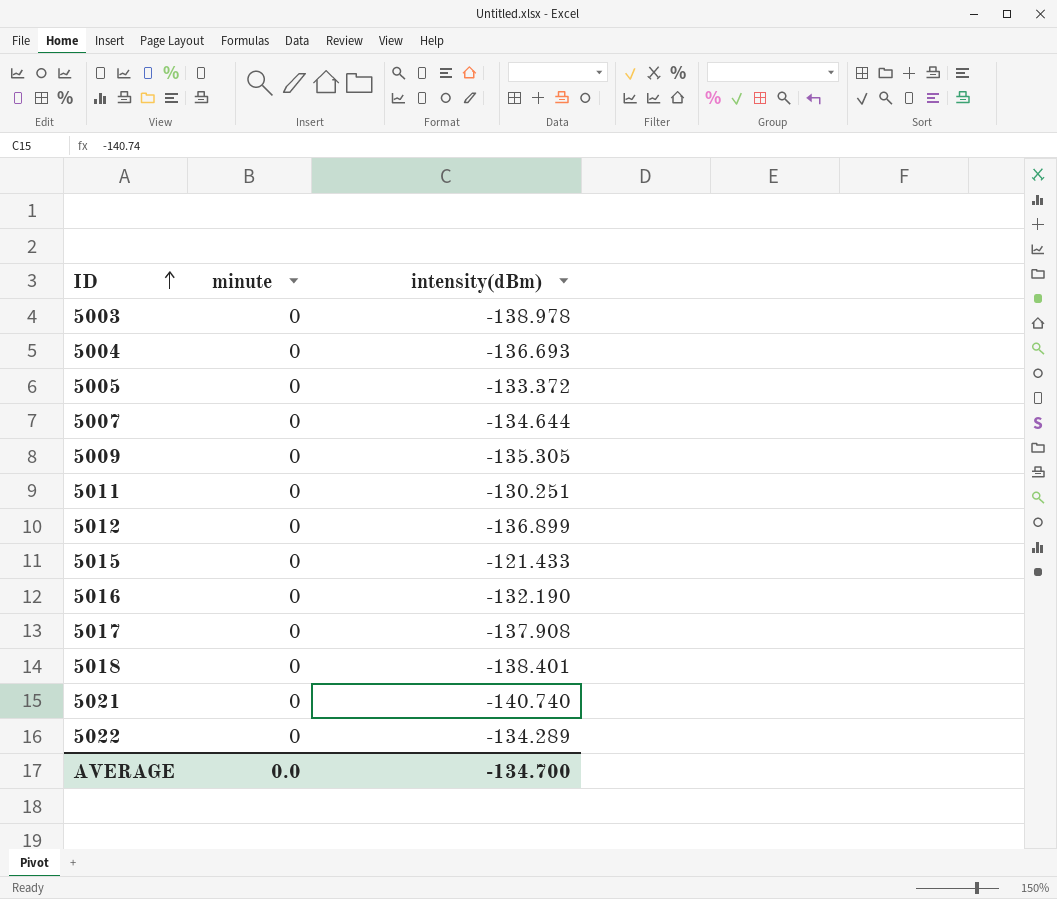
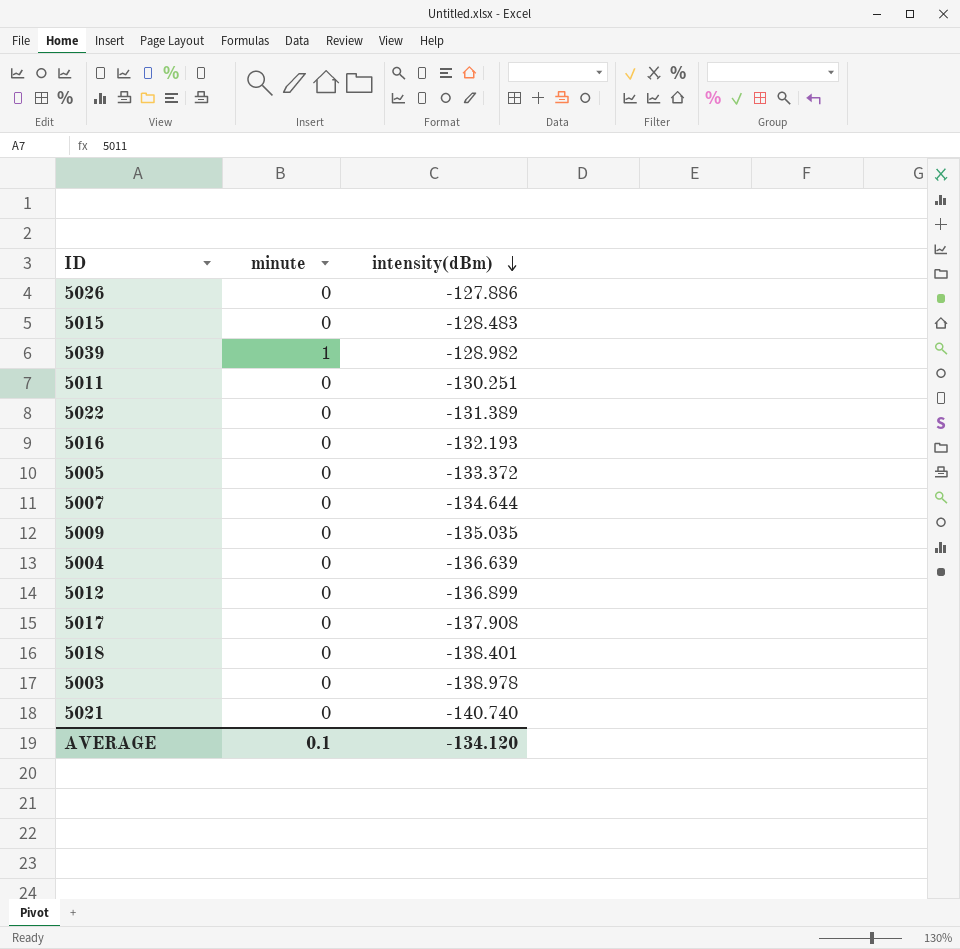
row order: ID ascending -> intensity(dBm) descending
row 5026: none -> 0 | -127.886
5015 | intensity(dBm): -121.433 -> -128.483
row 5039: none -> 1 | -128.982
5022 | intensity(dBm): -134.289 -> -131.389
5016 | intensity(dBm): -132.190 -> -132.193
5009 | intensity(dBm): -135.305 -> -135.035
5004 | intensity(dBm): -136.693 -> -136.639
AVERAGE | minute: 0.0 -> 0.1
AVERAGE | intensity(dBm): -134.700 -> -134.120

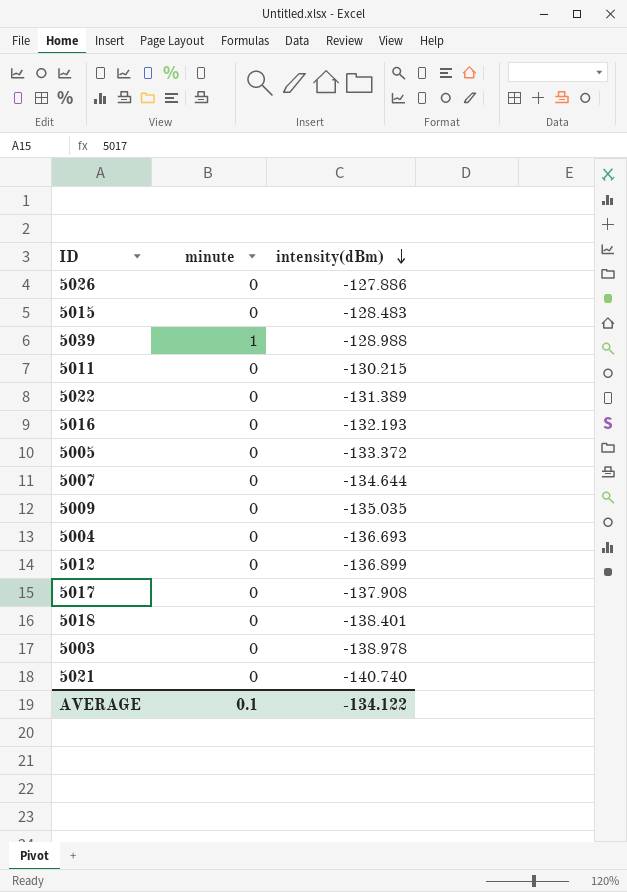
5039 | intensity(dBm): -128.982 -> -128.988
5011 | intensity(dBm): -130.251 -> -130.215
5004 | intensity(dBm): -136.639 -> -136.693
AVERAGE | intensity(dBm): -134.120 -> -134.122

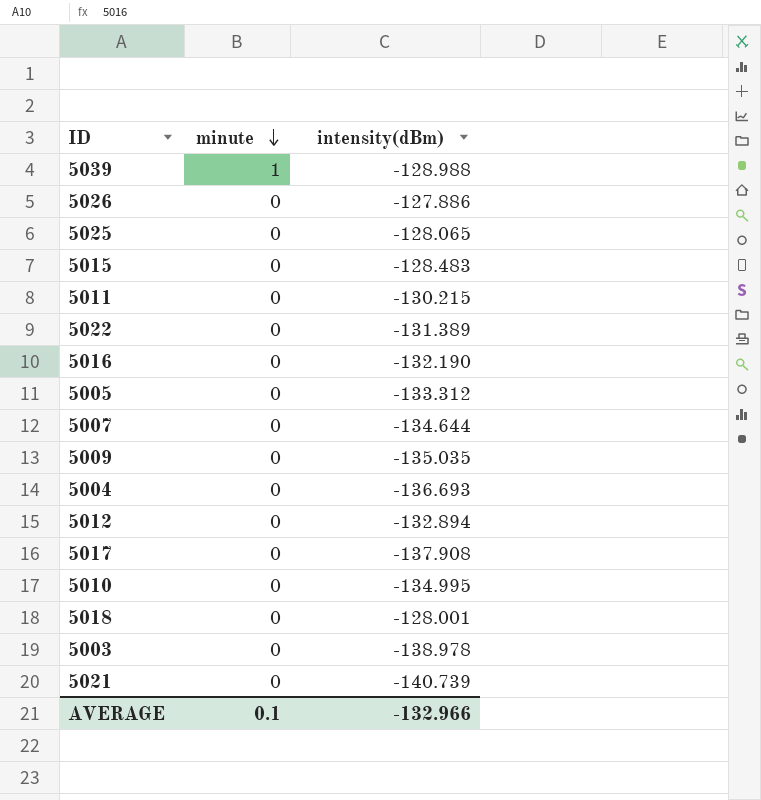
row order: intensity(dBm) descending -> minute descending
row 5025: none -> 0 | -128.065
5016 | intensity(dBm): -132.193 -> -132.190
5005 | intensity(dBm): -133.372 -> -133.312
5012 | intensity(dBm): -136.899 -> -132.894
row 5010: none -> 0 | -134.995
5018 | intensity(dBm): -138.401 -> -128.001
5021 | intensity(dBm): -140.740 -> -140.739
AVERAGE | intensity(dBm): -134.122 -> -132.966

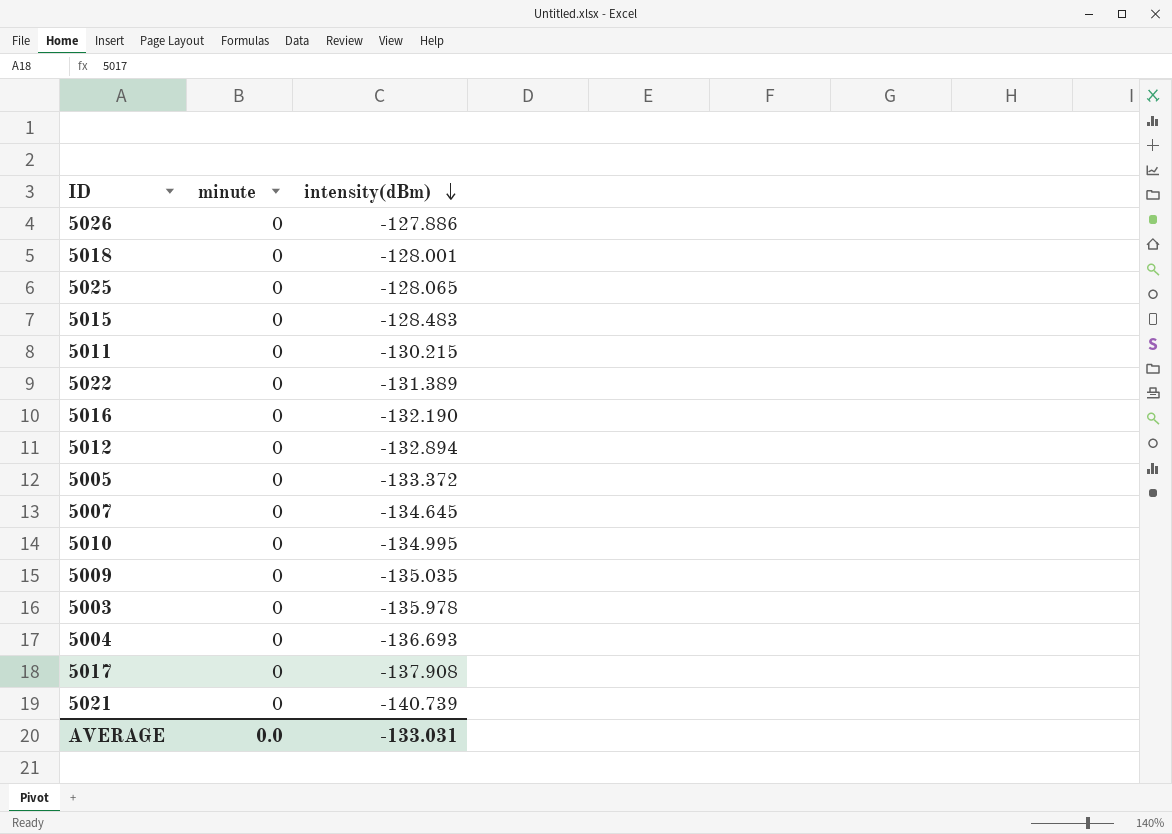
row order: minute descending -> intensity(dBm) descending
row 5039: 1 | -128.988 -> none
5005 | intensity(dBm): -133.312 -> -133.372
5007 | intensity(dBm): -134.644 -> -134.645
5003 | intensity(dBm): -138.978 -> -135.978
AVERAGE | minute: 0.1 -> 0.0
AVERAGE | intensity(dBm): -132.966 -> -133.031

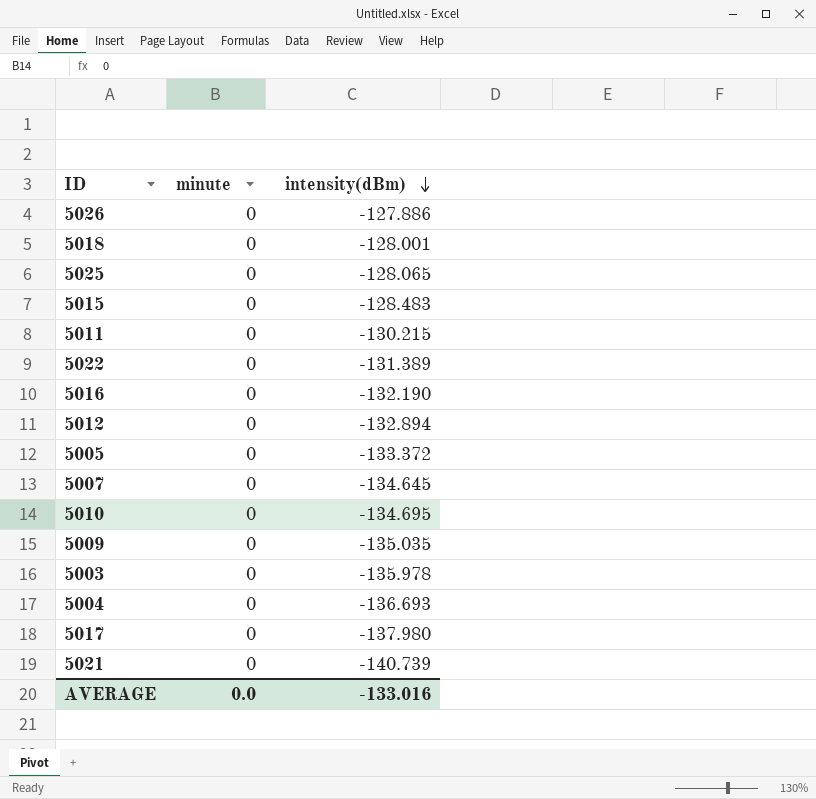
5010 | intensity(dBm): -134.995 -> -134.695
5017 | intensity(dBm): -137.908 -> -137.980
AVERAGE | intensity(dBm): -133.031 -> -133.016

